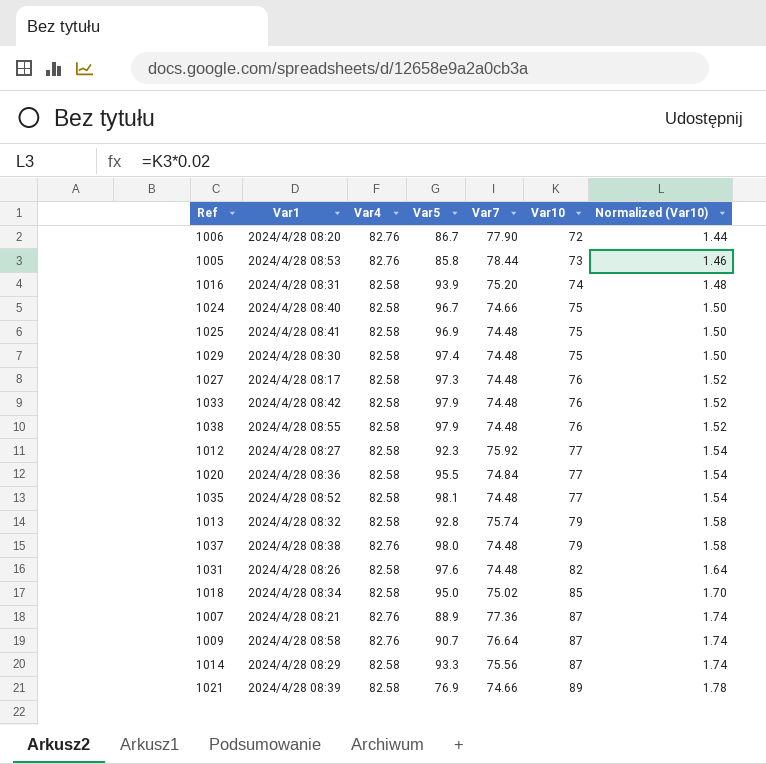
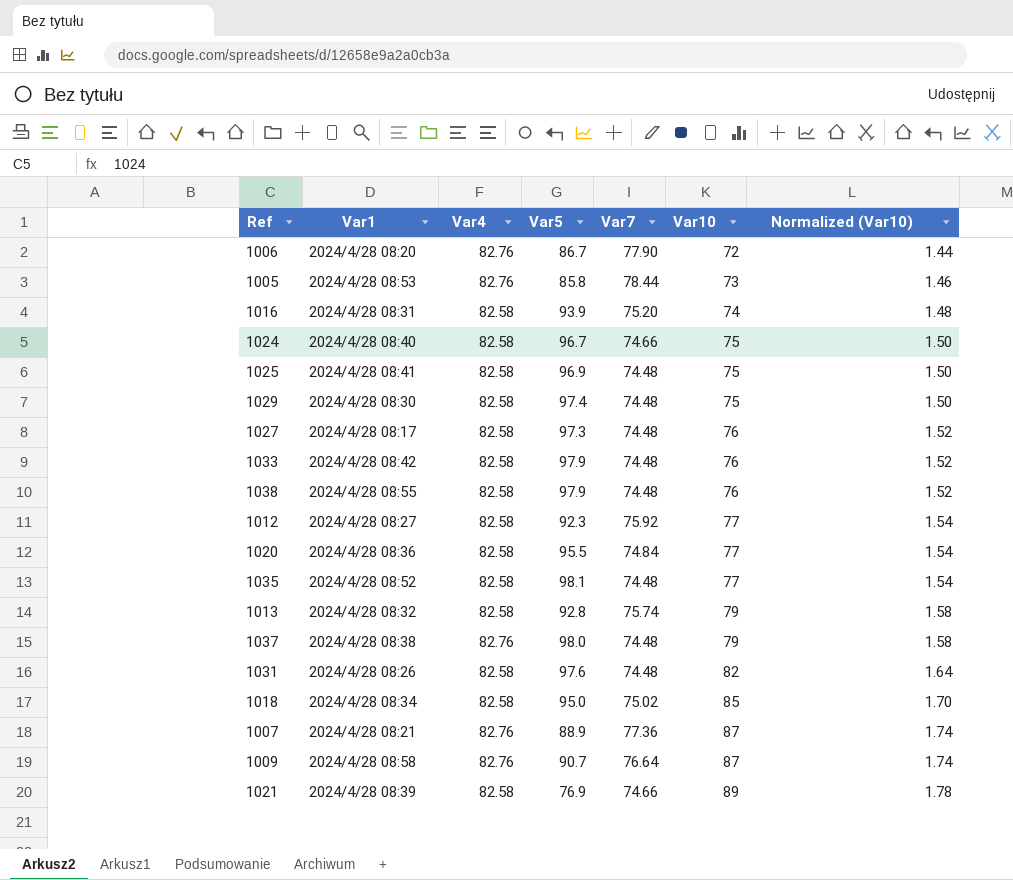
row 1014: 2024/4/28 08:29 | 82.58 | 93.3 | 75.56 | 87 | 1.74 -> none

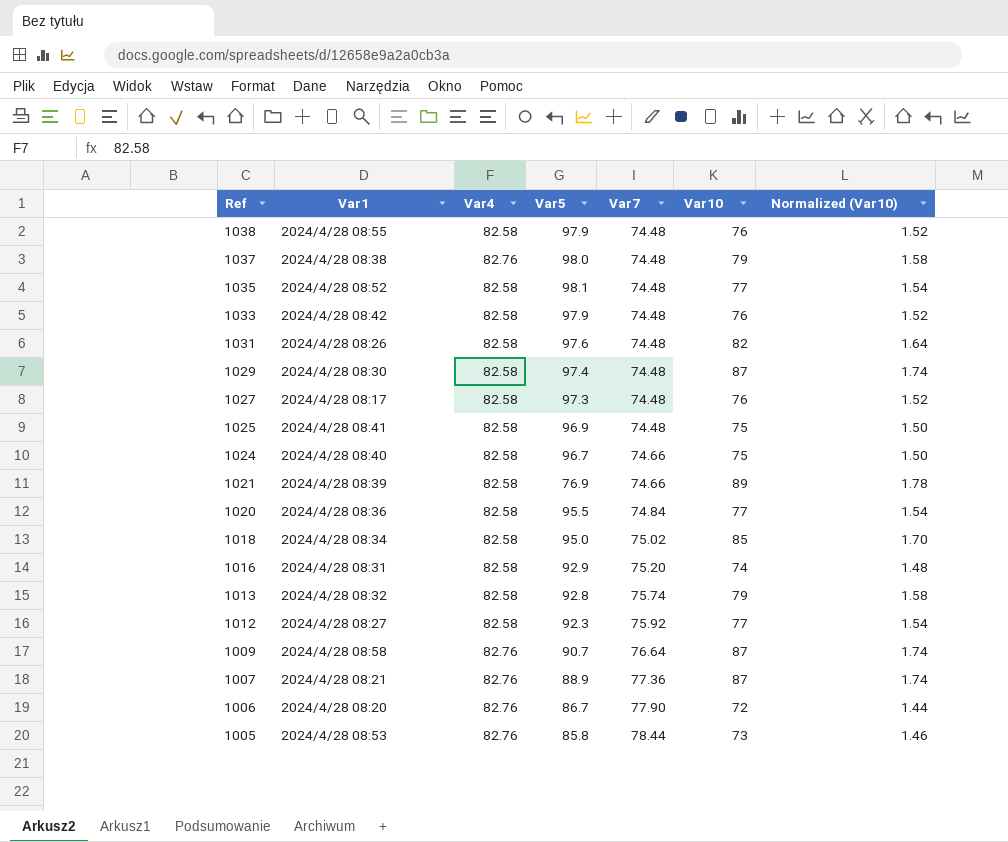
row order: Var10 ascending -> Ref descending
1029 | Var10: 75 -> 87
1029 | Normalized (Var10): 1.50 -> 1.74
1016 | Var5: 93.9 -> 92.9

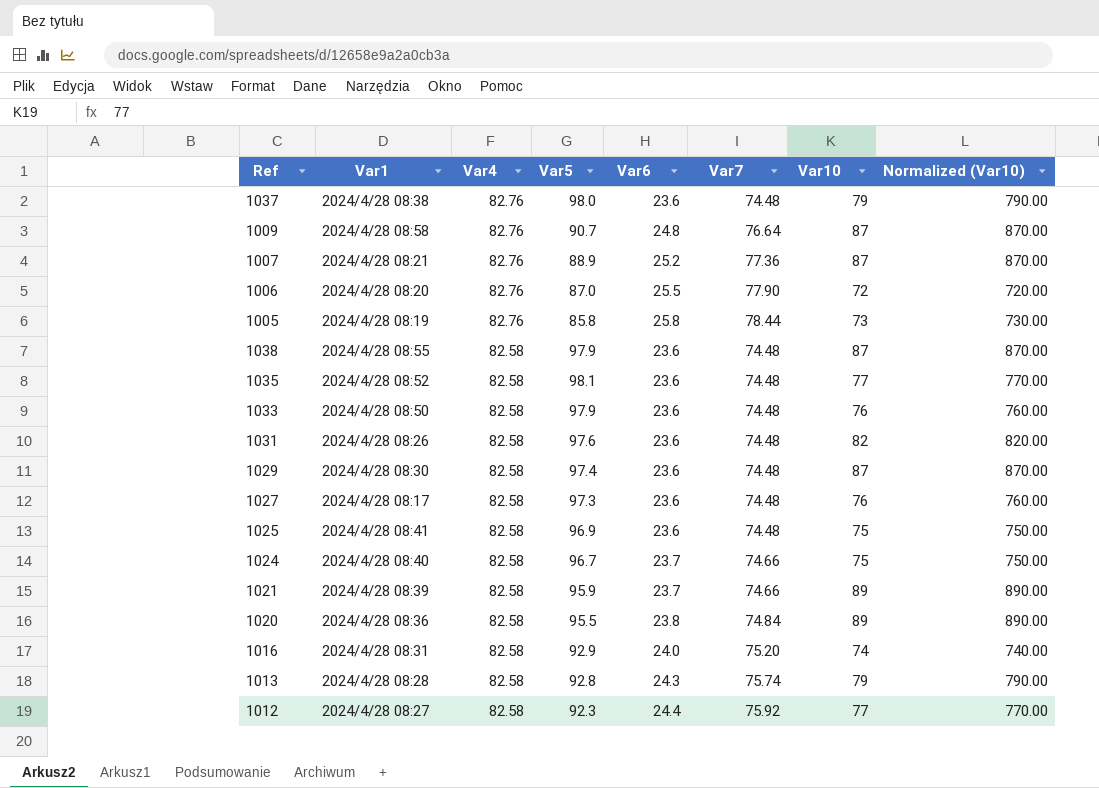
row order: Ref descending -> Var4 descending
column Var6 | position: none -> 5
column Normalized (Var10) | formula: [Var10] * 0.02 -> [Var10] * 10
row 1018: 2024/4/28 08:34 | 82.58 | 95.0 | 75.02 | 85 | 1.70 -> none
1006 | Var5: 86.7 -> 87.0
1005 | Var1: 2024/4/28 08:53 -> 2024/4/28 08:19
1038 | Var10: 76 -> 87
1033 | Var1: 2024/4/28 08:42 -> 2024/4/28 08:50
1021 | Var5: 76.9 -> 95.9
1020 | Var10: 77 -> 89
1013 | Var1: 2024/4/28 08:32 -> 2024/4/28 08:28

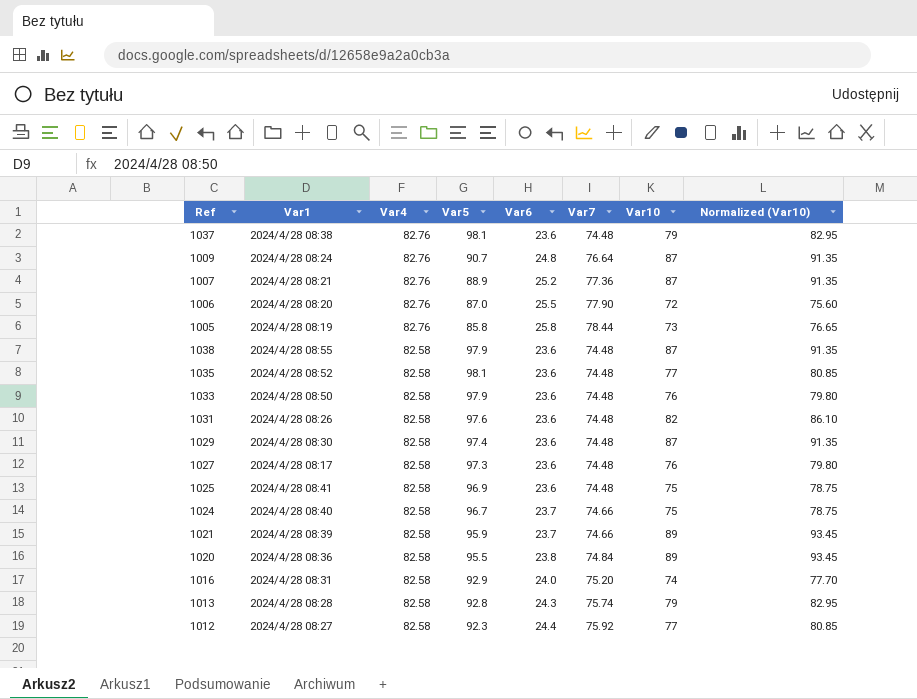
column Normalized (Var10) | formula: [Var10] * 10 -> [Var10] * 1.05
1037 | Var5: 98.0 -> 98.1
1009 | Var1: 2024/4/28 08:58 -> 2024/4/28 08:24

